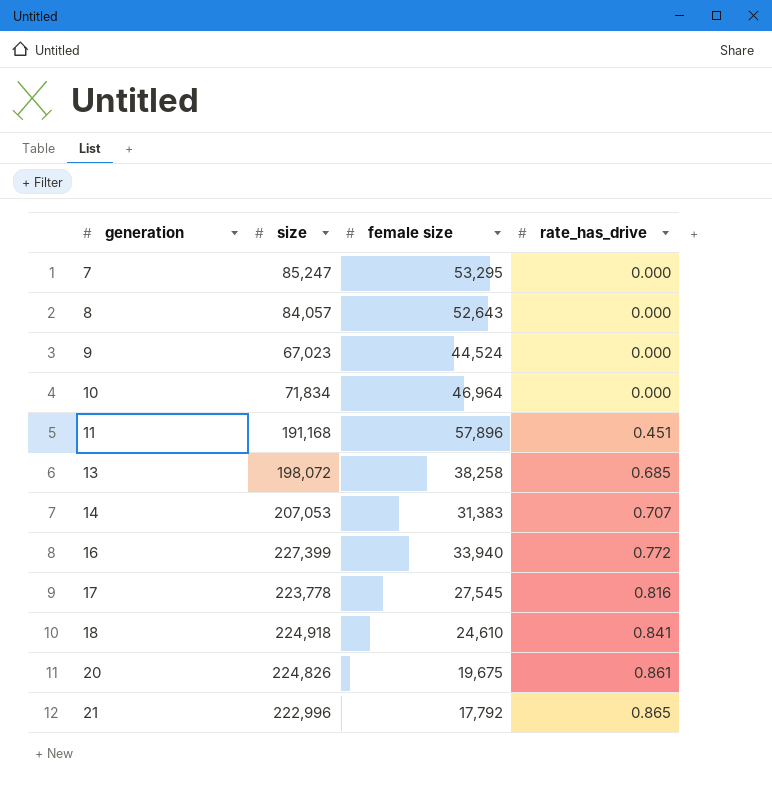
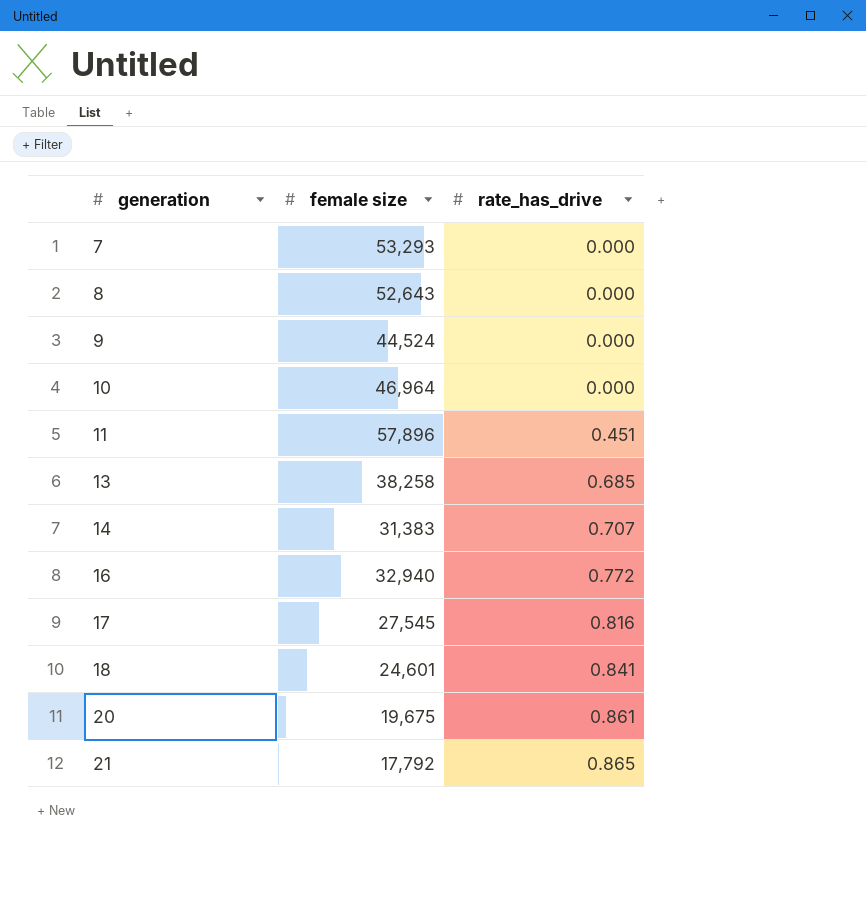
column size | position: 2 -> none
7 | female size: 53,295 -> 53,293
16 | female size: 33,940 -> 32,940
18 | female size: 24,610 -> 24,601

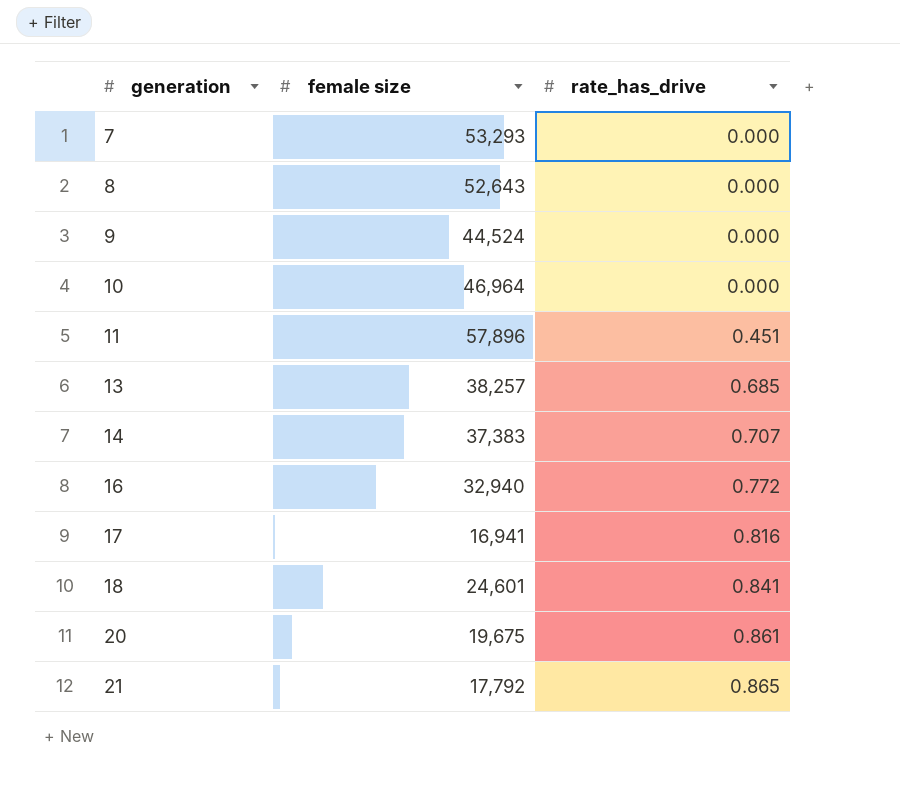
13 | female size: 38,258 -> 38,257
14 | female size: 31,383 -> 37,383
17 | female size: 27,545 -> 16,941

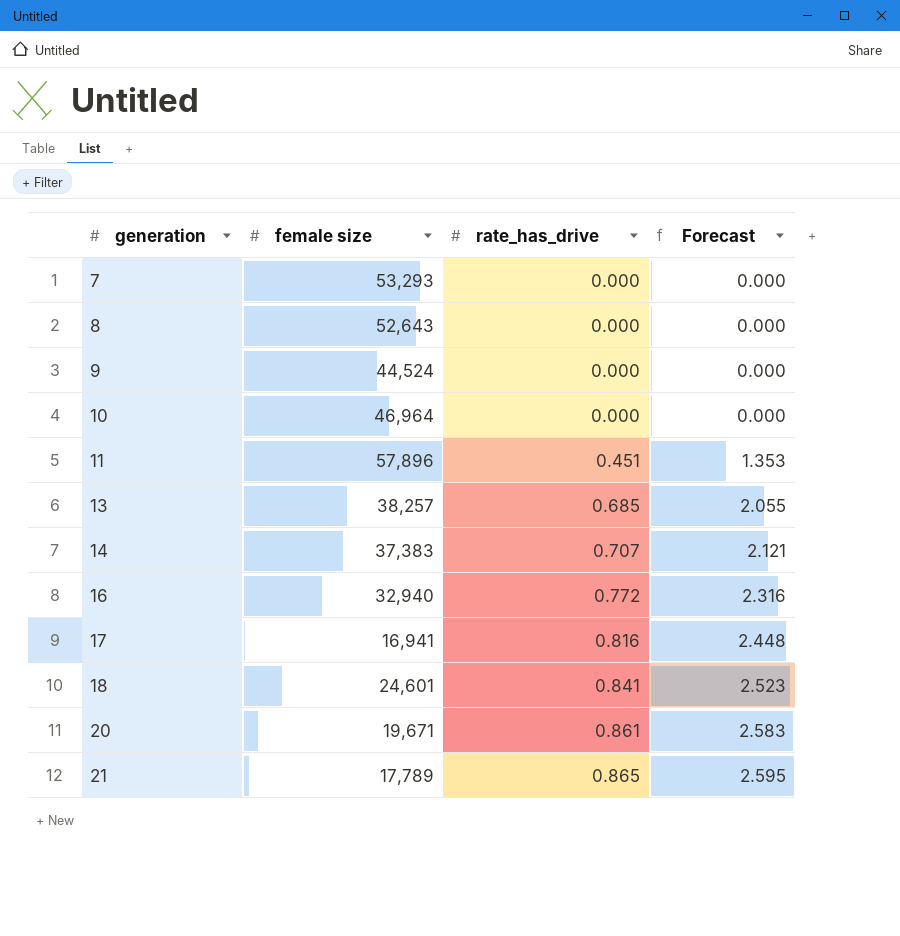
column Forecast | formula: none -> [rate_has_drive] * 3
20 | female size: 19,675 -> 19,671
21 | female size: 17,792 -> 17,789

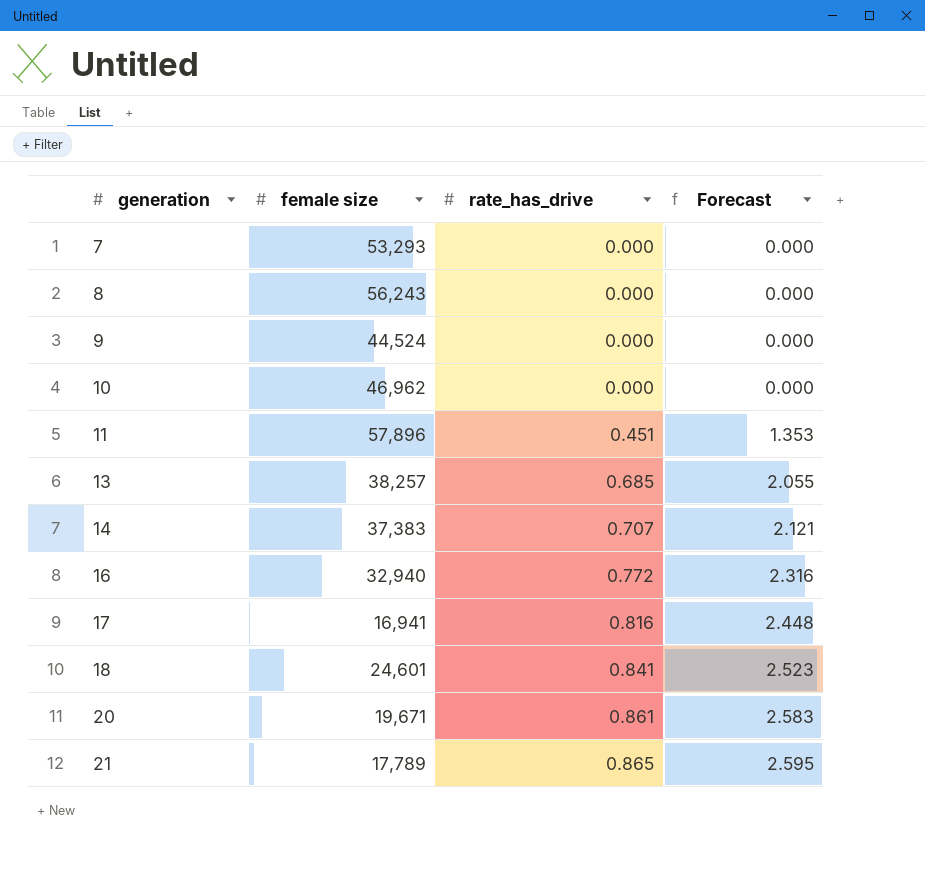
8 | female size: 52,643 -> 56,243
10 | female size: 46,964 -> 46,962

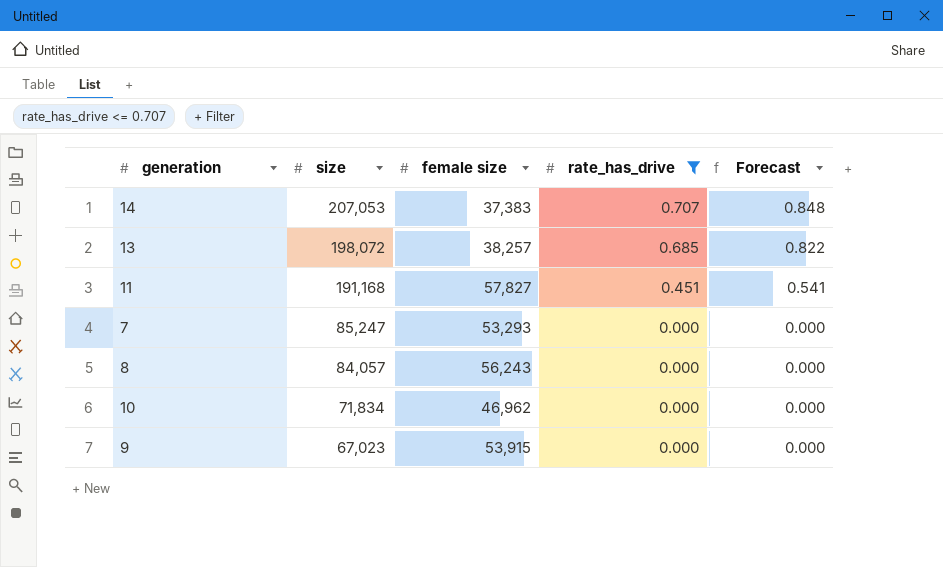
filter: none -> rate_has_drive <= 0.707
row order: generation ascending -> size descending
column size | position: none -> 2
column Forecast | formula: [rate_has_drive] * 3 -> [rate_has_drive] * 1.2
11 | female size: 57,896 -> 57,827
9 | female size: 44,524 -> 53,915

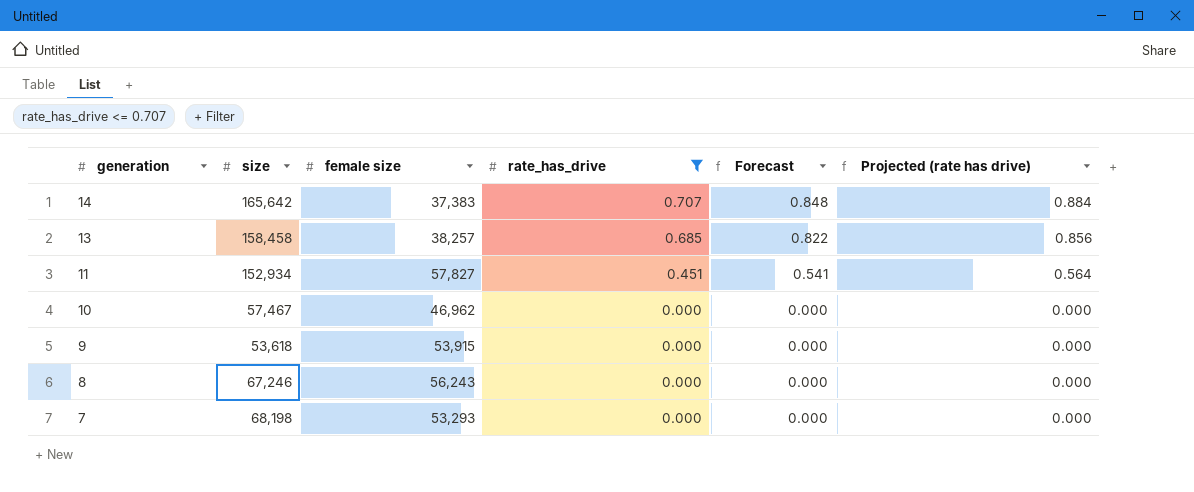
row order: size descending -> generation descending
column Projected (rate has drive) | formula: none -> [rate_has_drive] * 1.25
14 | size: 207,053 -> 165,642
13 | size: 198,072 -> 158,458
11 | size: 191,168 -> 152,934
10 | size: 71,834 -> 57,467
9 | size: 67,023 -> 53,618
8 | size: 84,057 -> 67,246
7 | size: 85,247 -> 68,198

